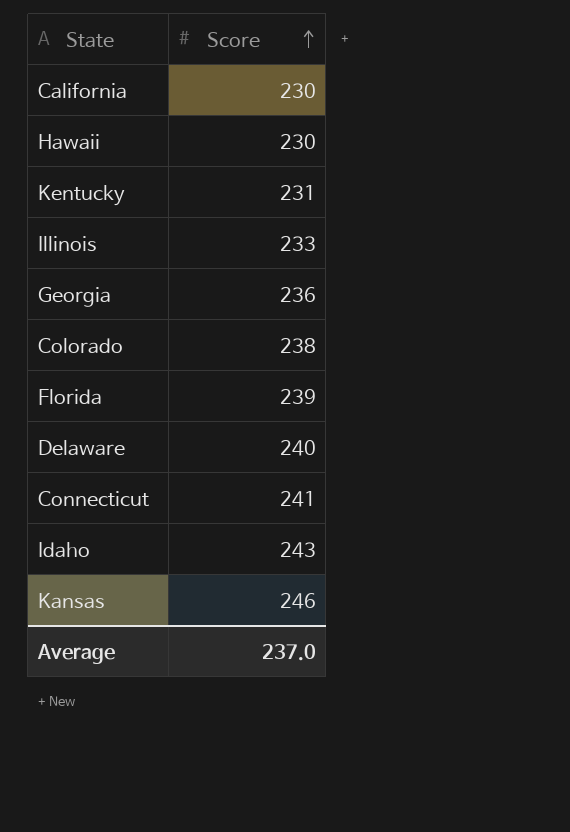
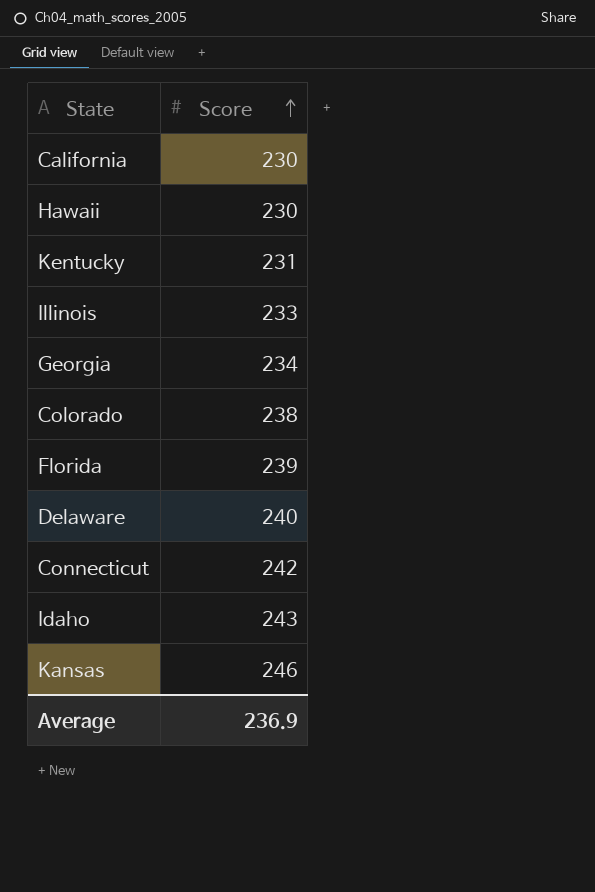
Georgia | Score: 236 -> 234
Connecticut | Score: 241 -> 242
Average | Score: 237.0 -> 236.9

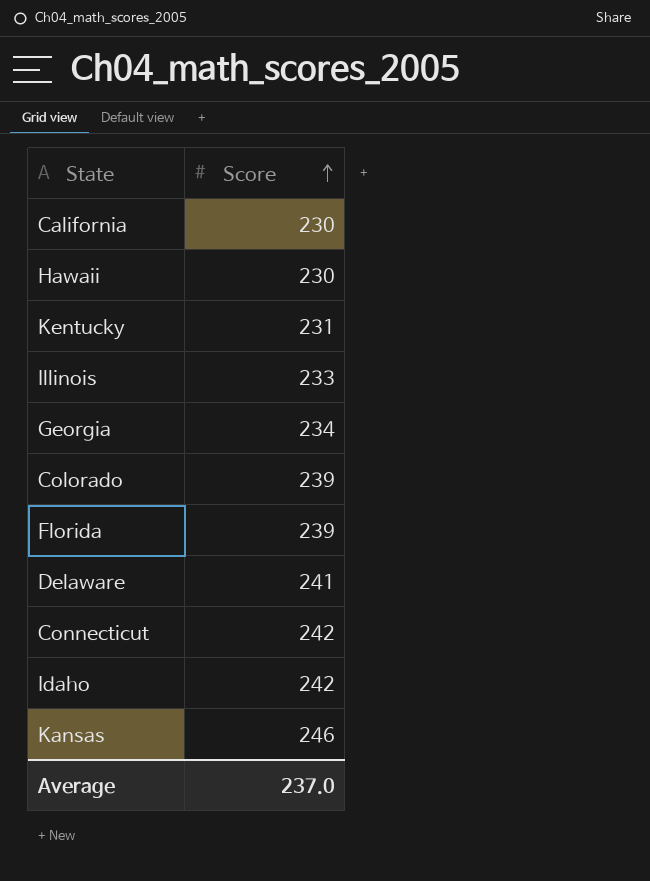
Colorado | Score: 238 -> 239
Delaware | Score: 240 -> 241
Idaho | Score: 243 -> 242
Average | Score: 236.9 -> 237.0

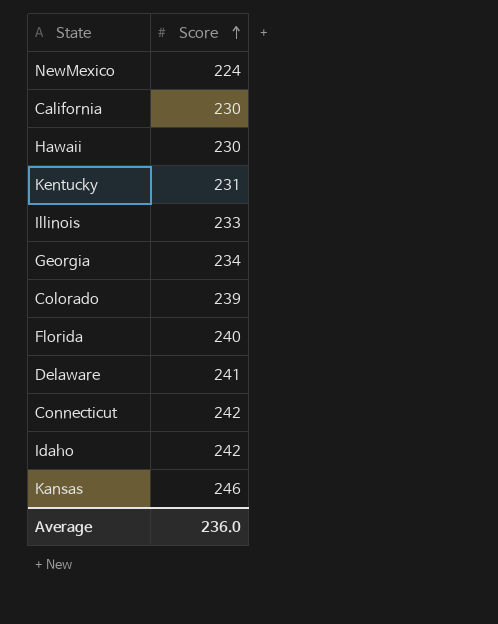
row NewMexico: none -> 224
Florida | Score: 239 -> 240
Average | Score: 237.0 -> 236.0

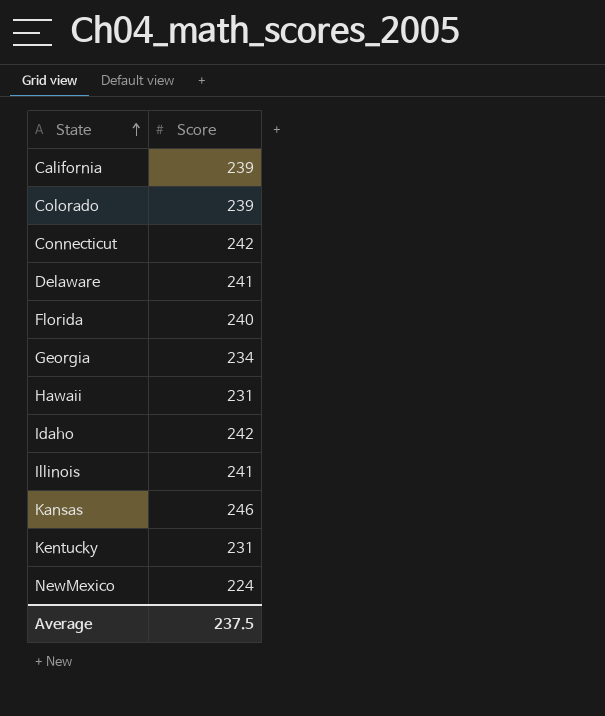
row order: Score ascending -> State ascending
California | Score: 230 -> 239
Hawaii | Score: 230 -> 231
Illinois | Score: 233 -> 241
Average | Score: 236.0 -> 237.5

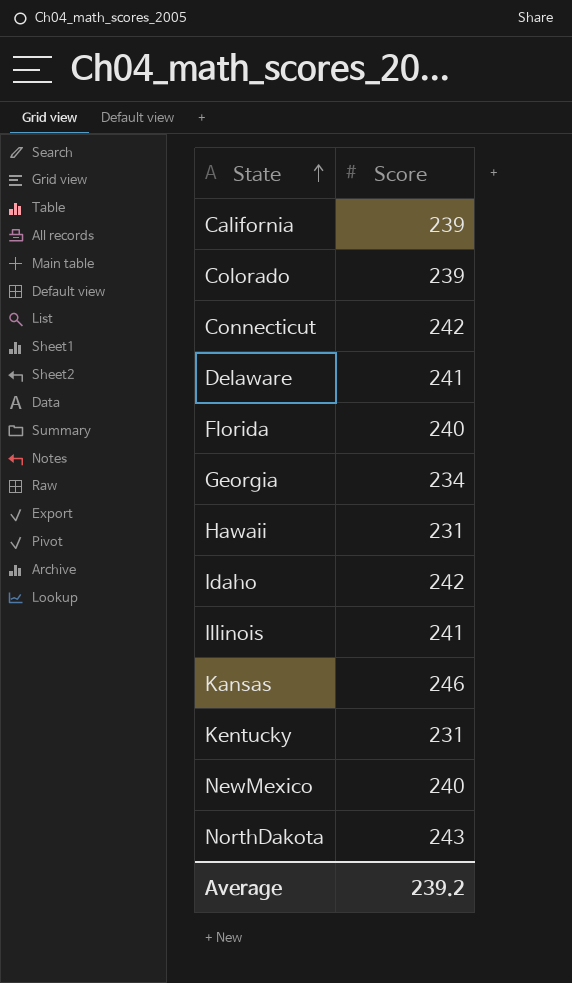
NewMexico | Score: 224 -> 240
row NorthDakota: none -> 243
Average | Score: 237.5 -> 239.2

